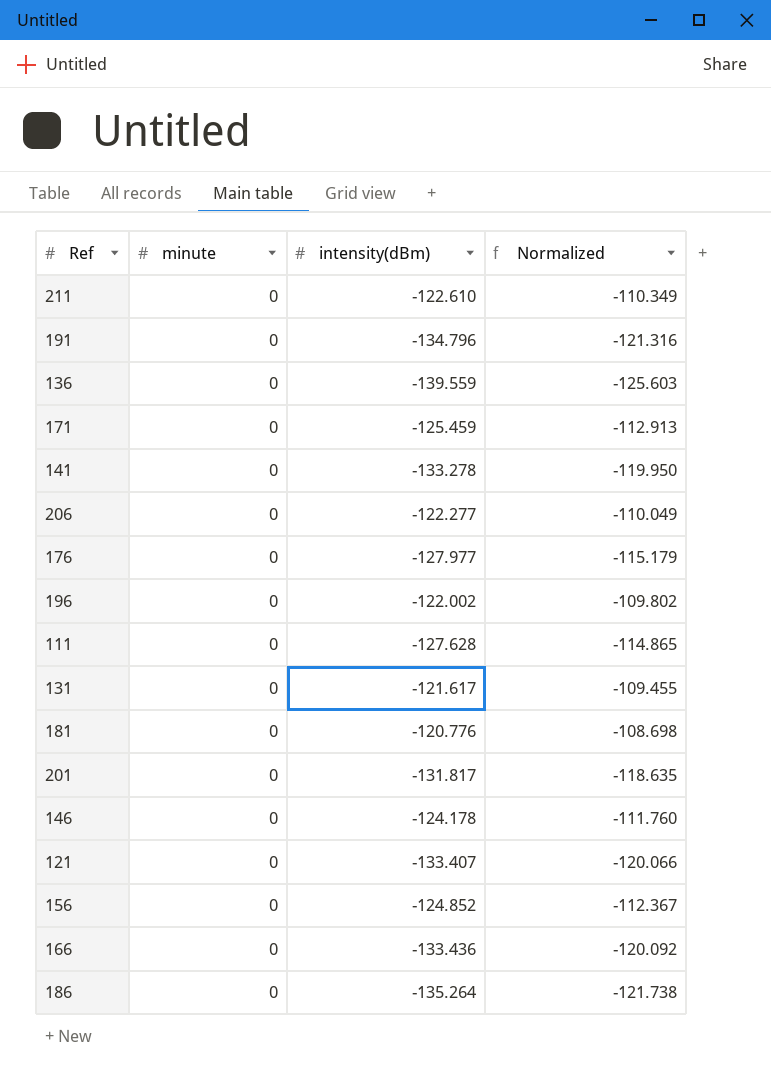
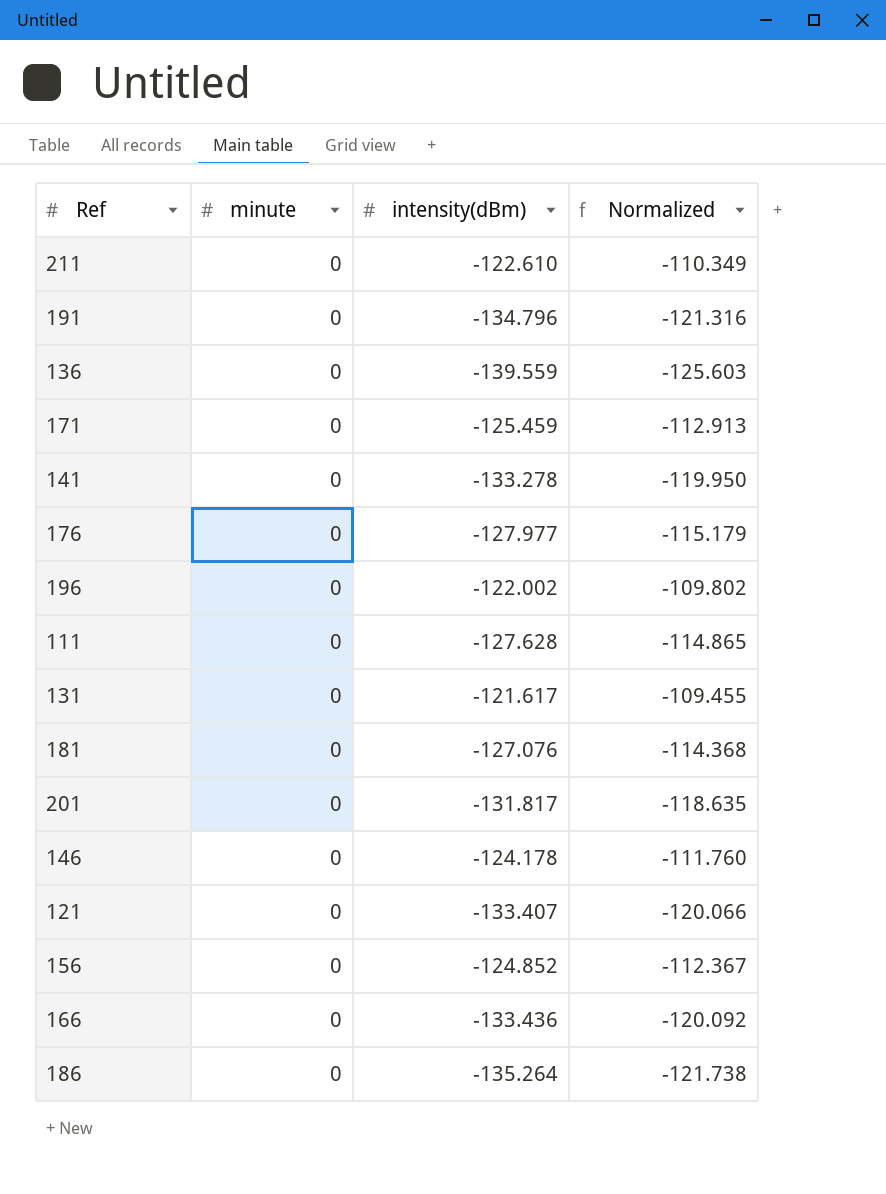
row 206: 0 | -122.277 | -110.049 -> none
181 | intensity(dBm): -120.776 -> -127.076
181 | Normalized: -108.698 -> -114.368

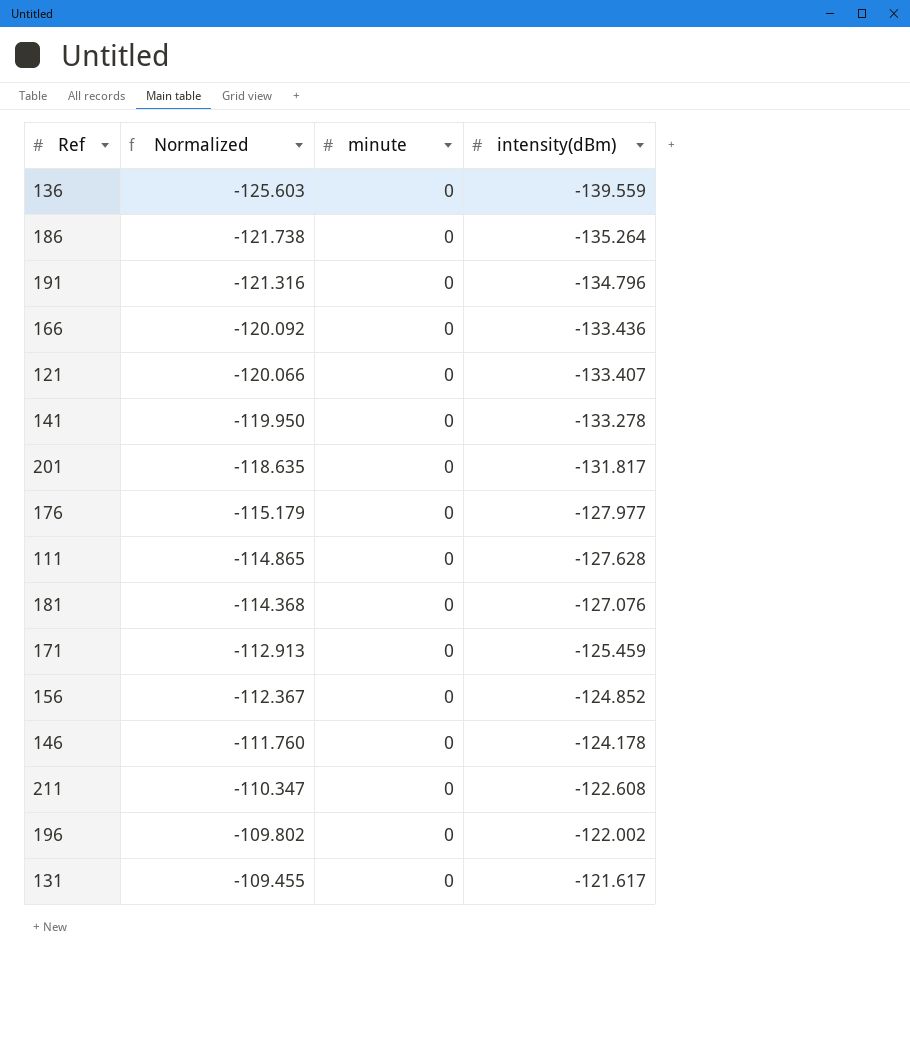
row order: none -> Normalized ascending
column Normalized | position: 4 -> 2
211 | Normalized: -110.349 -> -110.347
211 | intensity(dBm): -122.610 -> -122.608

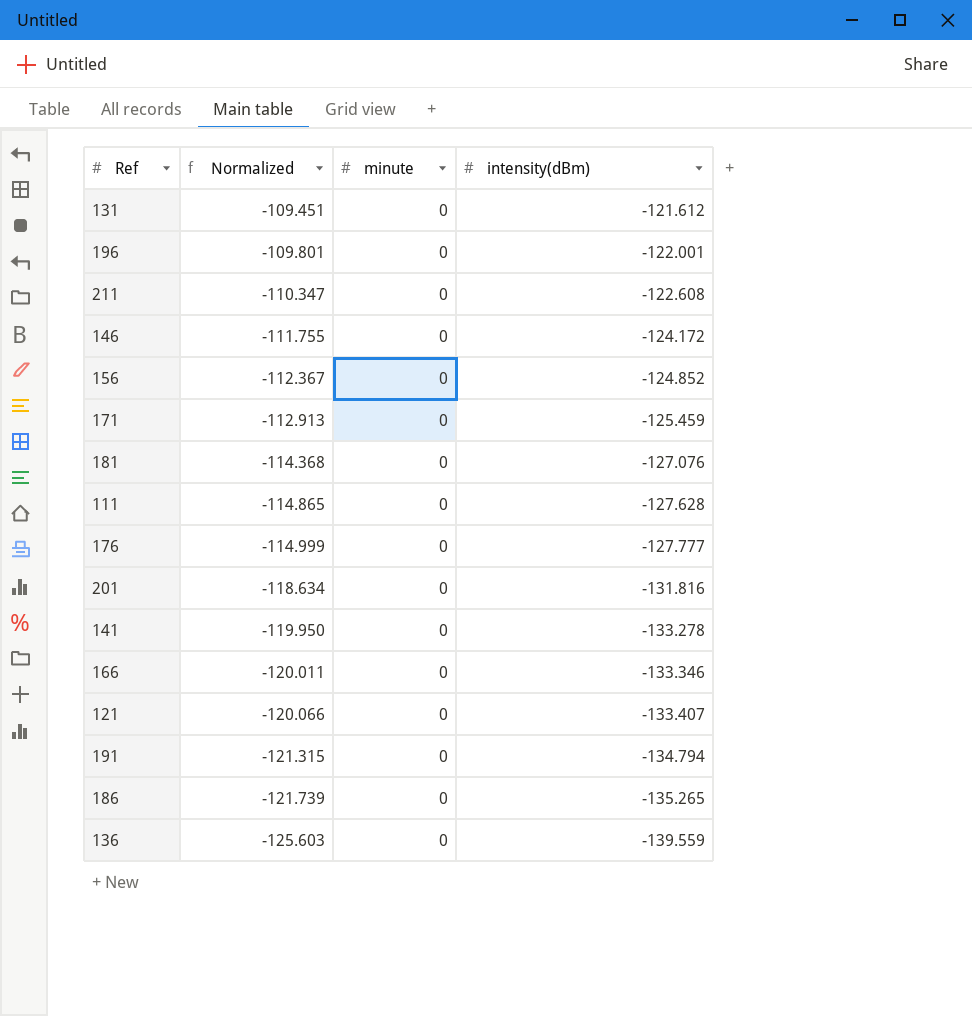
row order: Normalized ascending -> Normalized descending
131 | Normalized: -109.455 -> -109.451
131 | intensity(dBm): -121.617 -> -121.612
196 | Normalized: -109.802 -> -109.801
196 | intensity(dBm): -122.002 -> -122.001
146 | Normalized: -111.760 -> -111.755
146 | intensity(dBm): -124.178 -> -124.172
176 | Normalized: -115.179 -> -114.999
176 | intensity(dBm): -127.977 -> -127.777
201 | Normalized: -118.635 -> -118.634
201 | intensity(dBm): -131.817 -> -131.816
166 | Normalized: -120.092 -> -120.011
166 | intensity(dBm): -133.436 -> -133.346
191 | Normalized: -121.316 -> -121.315
191 | intensity(dBm): -134.796 -> -134.794
186 | Normalized: -121.738 -> -121.739
186 | intensity(dBm): -135.264 -> -135.265

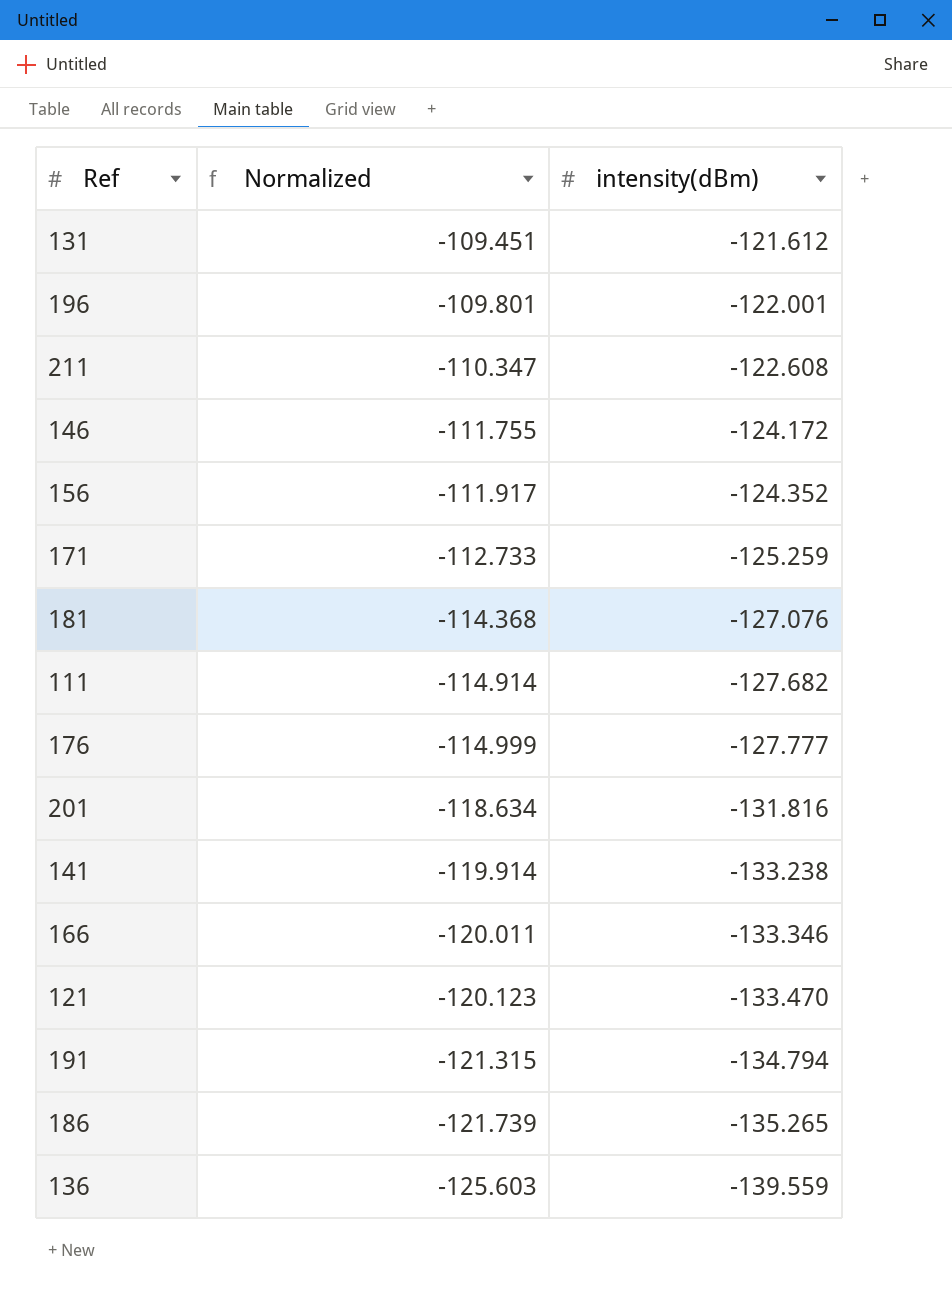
column minute | position: 3 -> none
156 | Normalized: -112.367 -> -111.917
156 | intensity(dBm): -124.852 -> -124.352
171 | Normalized: -112.913 -> -112.733
171 | intensity(dBm): -125.459 -> -125.259
111 | Normalized: -114.865 -> -114.914
111 | intensity(dBm): -127.628 -> -127.682
141 | Normalized: -119.950 -> -119.914
141 | intensity(dBm): -133.278 -> -133.238
121 | Normalized: -120.066 -> -120.123
121 | intensity(dBm): -133.407 -> -133.470

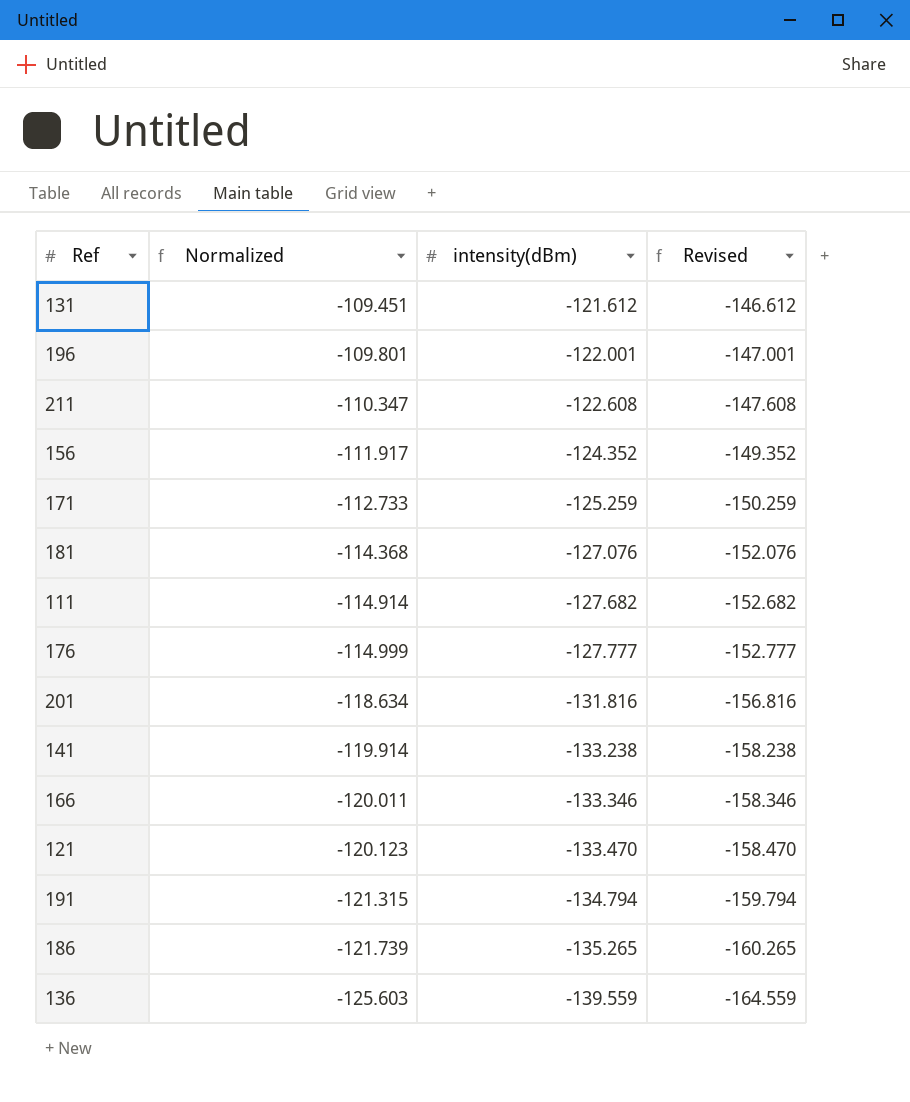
column Revised | formula: none -> [intensity(dBm)] - 25
row 146: -111.755 | -124.172 -> none

